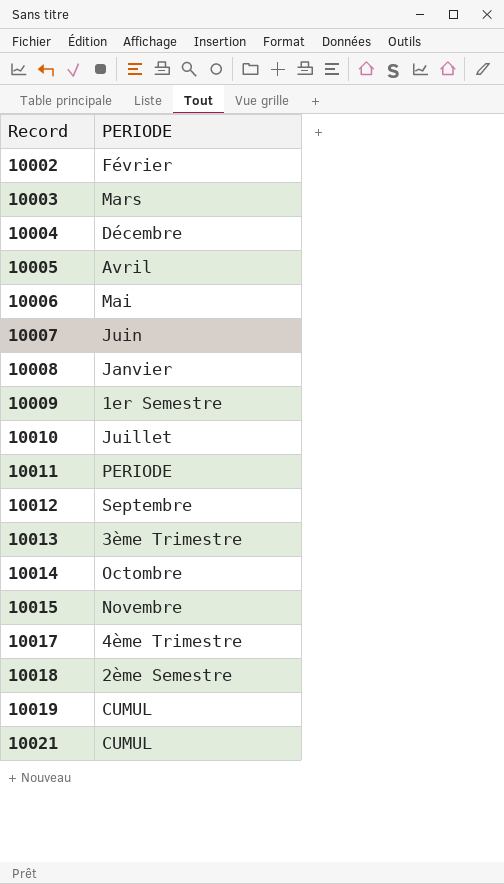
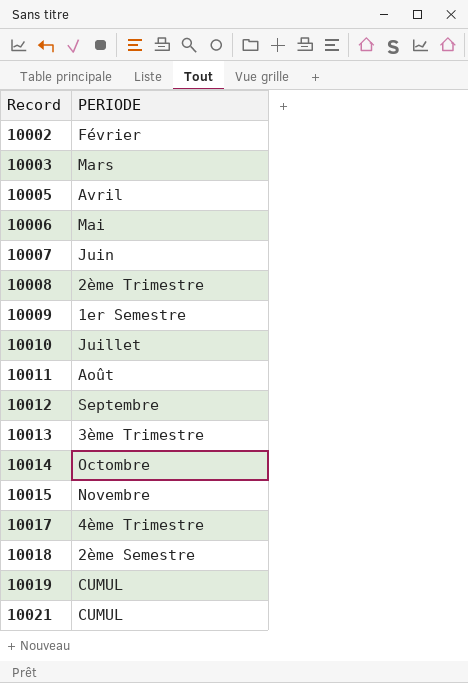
row 10004: Décembre -> none
10008 | PERIODE: Janvier -> 2ème Trimestre
10011 | PERIODE: PERIODE -> Août

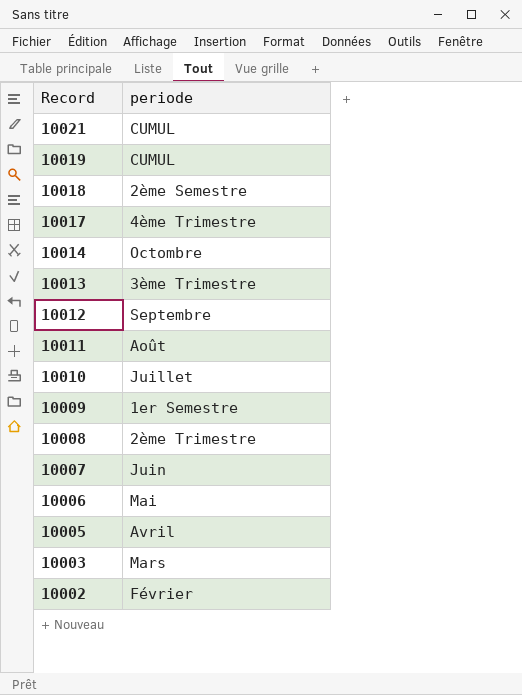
row order: Record ascending -> Record descending
column name: PERIODE -> periode
row 10015: Novembre -> none

